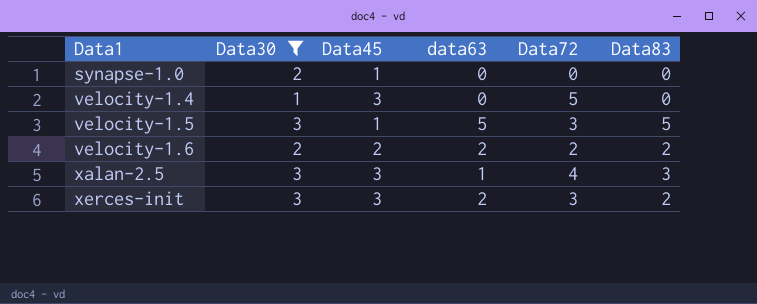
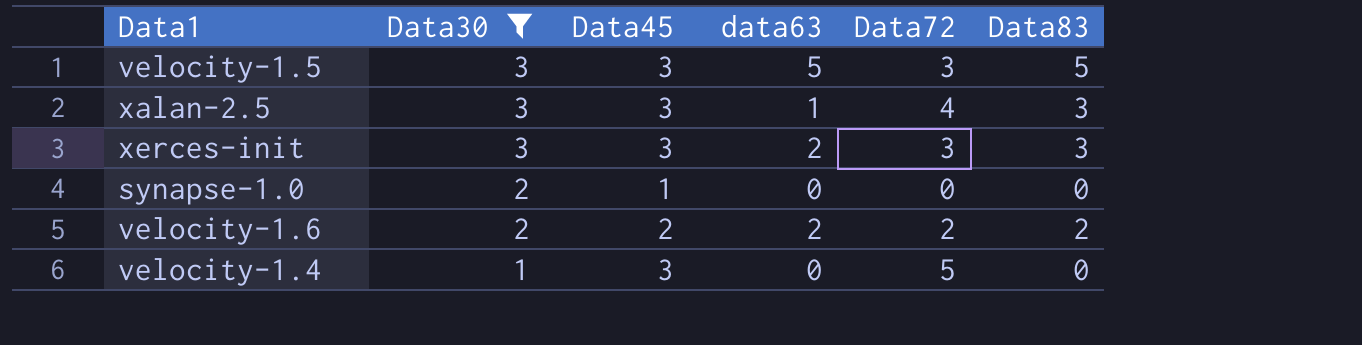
row order: Data1 ascending -> Data30 descending
velocity-1.5 | Data45: 1 -> 3
xerces-init | Data83: 2 -> 3

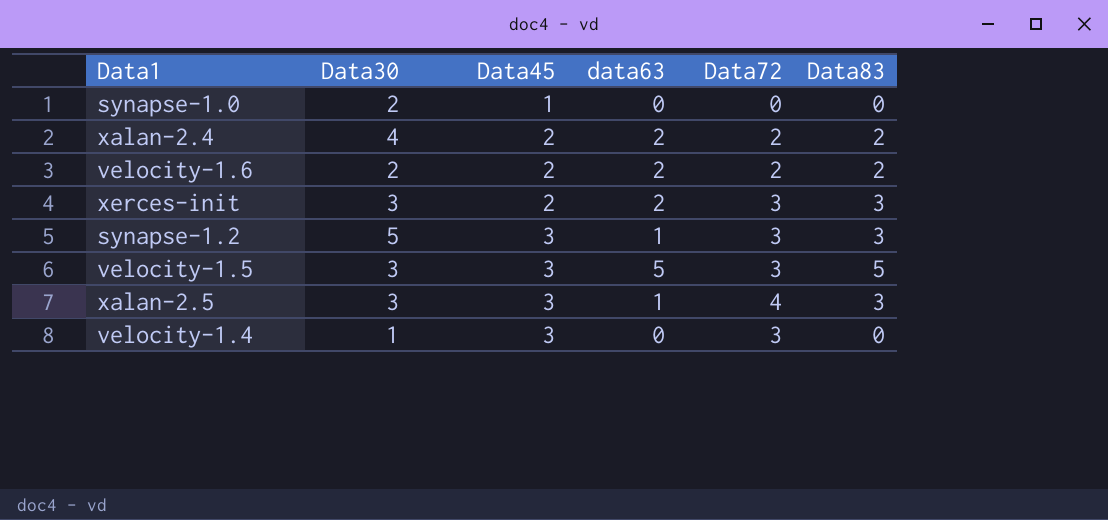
filter: Data30 <= 3 -> none
row order: Data30 descending -> Data45 ascending
xerces-init | Data45: 3 -> 2
velocity-1.4 | Data72: 5 -> 3

